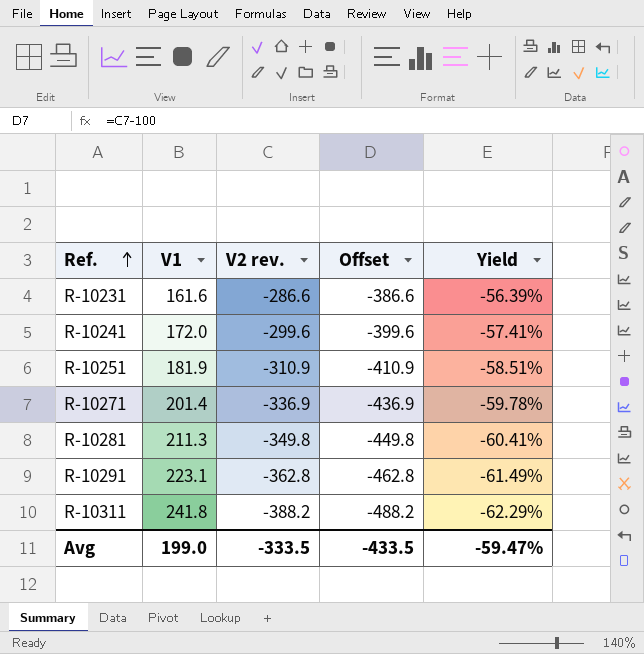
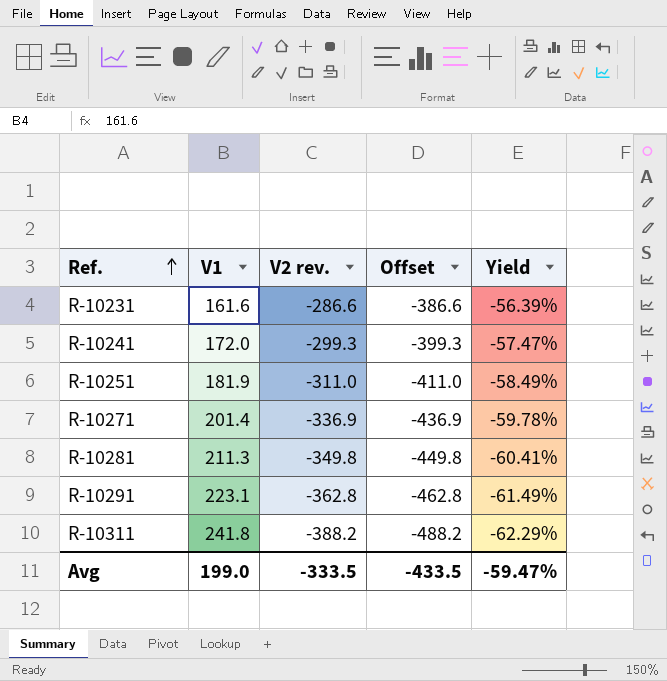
R-10241 | V2 rev.: -299.6 -> -299.3
R-10241 | Offset: -399.6 -> -399.3
R-10241 | Yield: -57.41% -> -57.47%
R-10251 | V2 rev.: -310.9 -> -311.0
R-10251 | Offset: -410.9 -> -411.0
R-10251 | Yield: -58.51% -> -58.49%

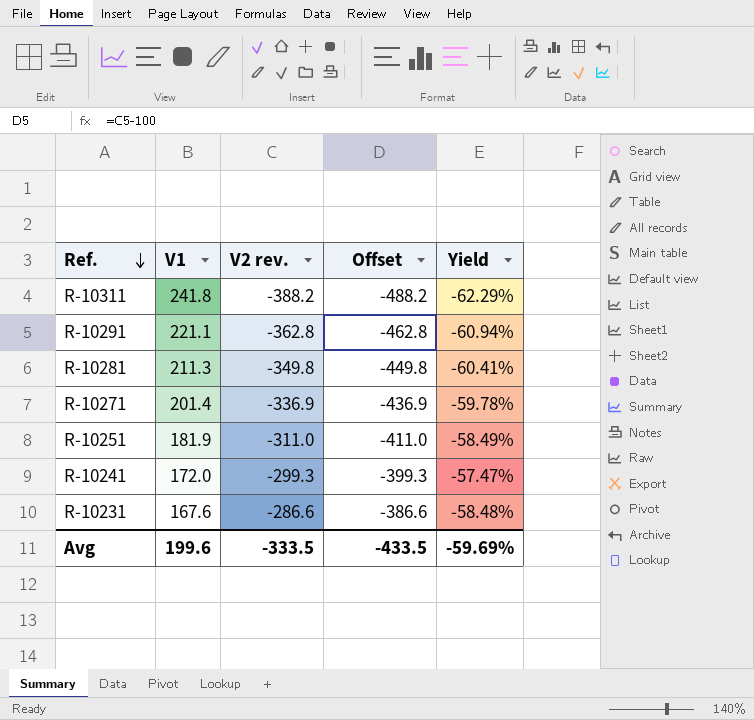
row order: Ref. ascending -> Ref. descending
R-10291 | V1: 223.1 -> 221.1
R-10291 | Yield: -61.49% -> -60.94%
R-10231 | V1: 161.6 -> 167.6
R-10231 | Yield: -56.39% -> -58.48%
Avg | V1: 199.0 -> 199.6
Avg | Yield: -59.47% -> -59.69%

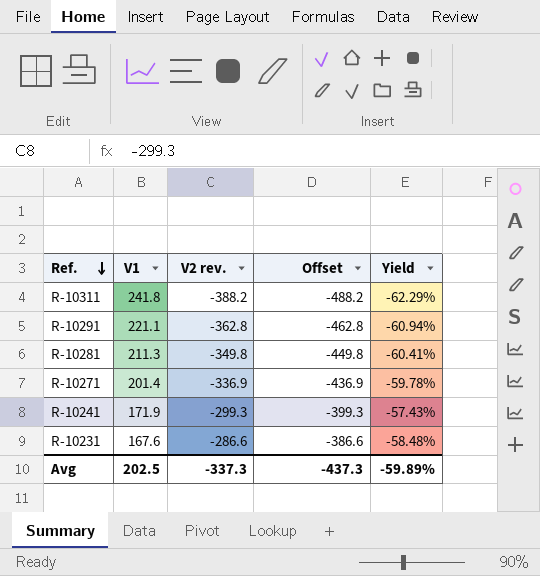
row R-10251: 181.9 | -311.0 | -411.0 | -58.49% -> none
R-10241 | V1: 172.0 -> 171.9
R-10241 | Yield: -57.47% -> -57.43%
Avg | V1: 199.6 -> 202.5
Avg | V2 rev.: -333.5 -> -337.3
Avg | Offset: -433.5 -> -437.3
Avg | Yield: -59.69% -> -59.89%

